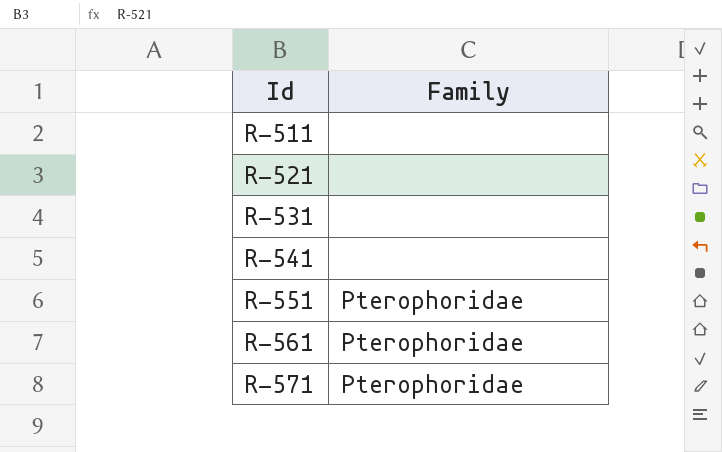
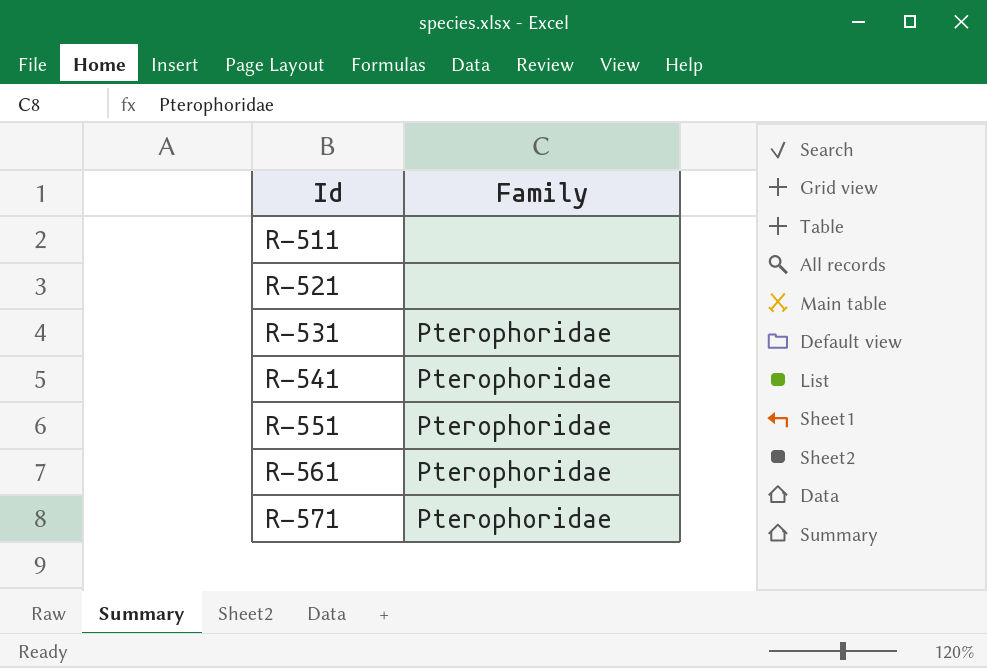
R-531 | Family: none -> Pterophoridae
R-541 | Family: none -> Pterophoridae

